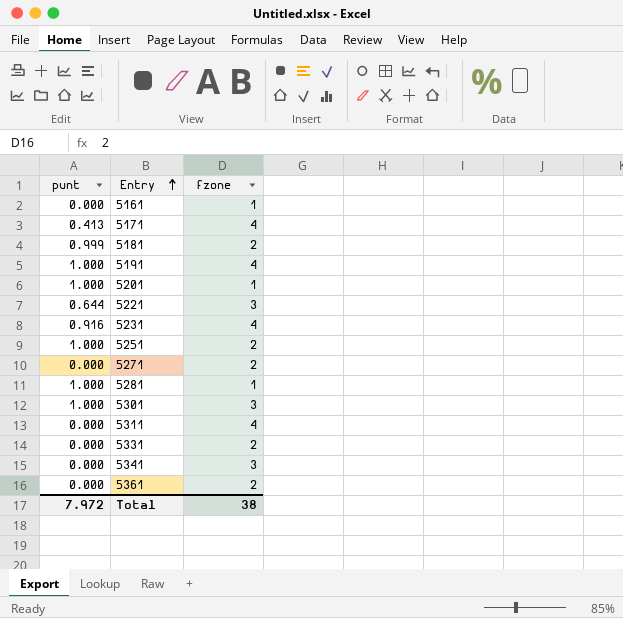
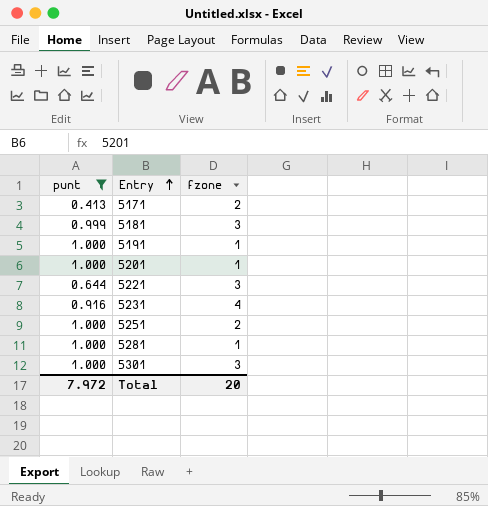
filter: none -> punt != 0.000
5171 | fzone: 4 -> 2
5181 | fzone: 2 -> 3
5191 | fzone: 4 -> 1
Total | fzone: 38 -> 20

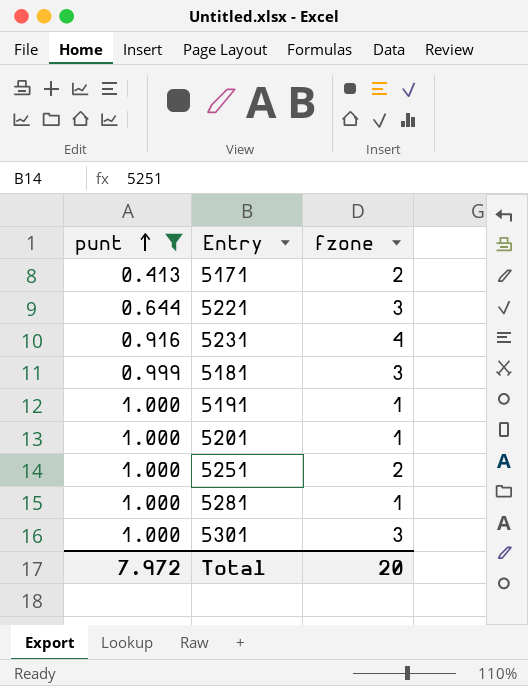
row order: Entry ascending -> punt ascending

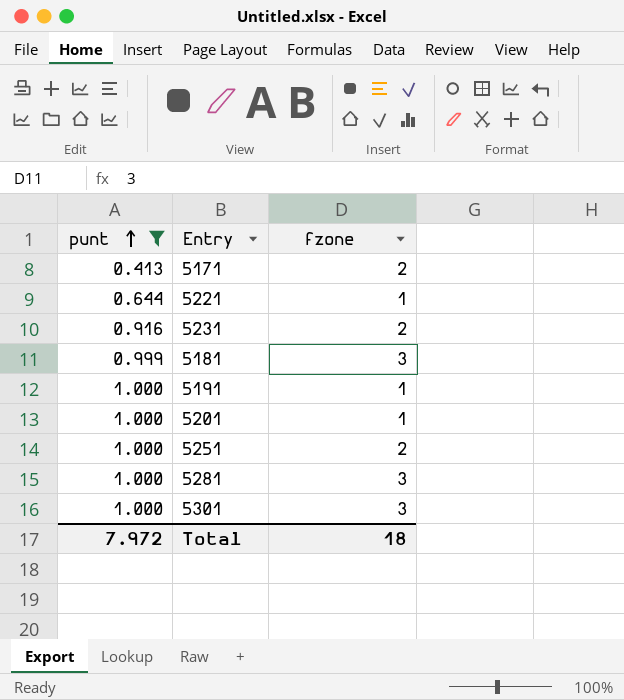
5221 | fzone: 3 -> 1
5231 | fzone: 4 -> 2
5281 | fzone: 1 -> 3
Total | fzone: 20 -> 18

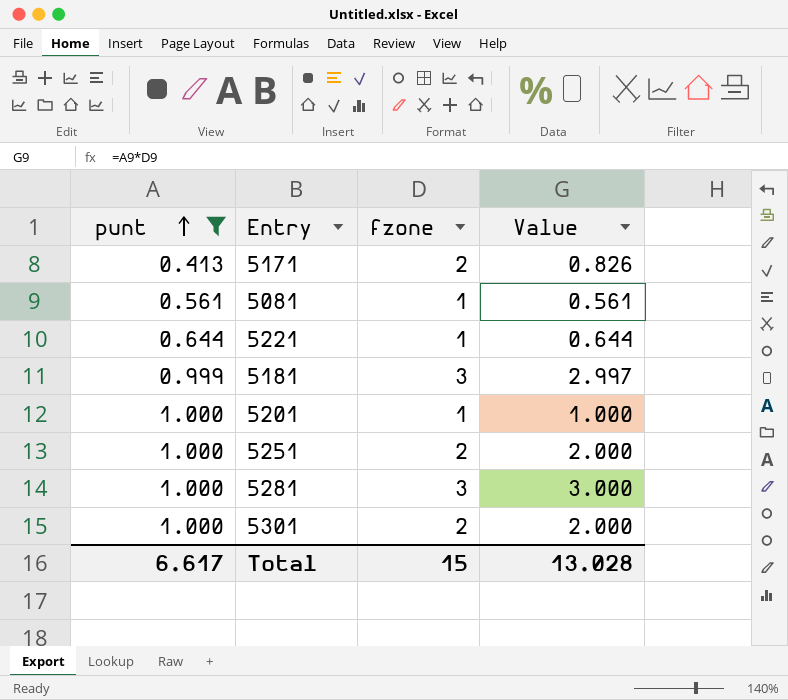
column Value | formula: none -> [punt] * [fzone]
row 5231: 0.916 | 2 -> none
row 5191: 1.000 | 1 -> none
row 5081: none -> 0.561 | 1 | 0.561
5301 | fzone: 3 -> 2
Total | punt: 7.972 -> 6.617
Total | fzone: 18 -> 15

